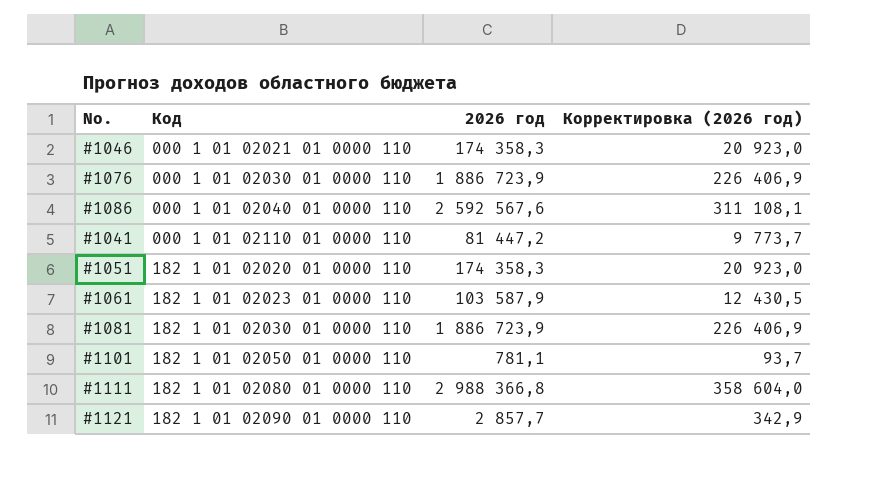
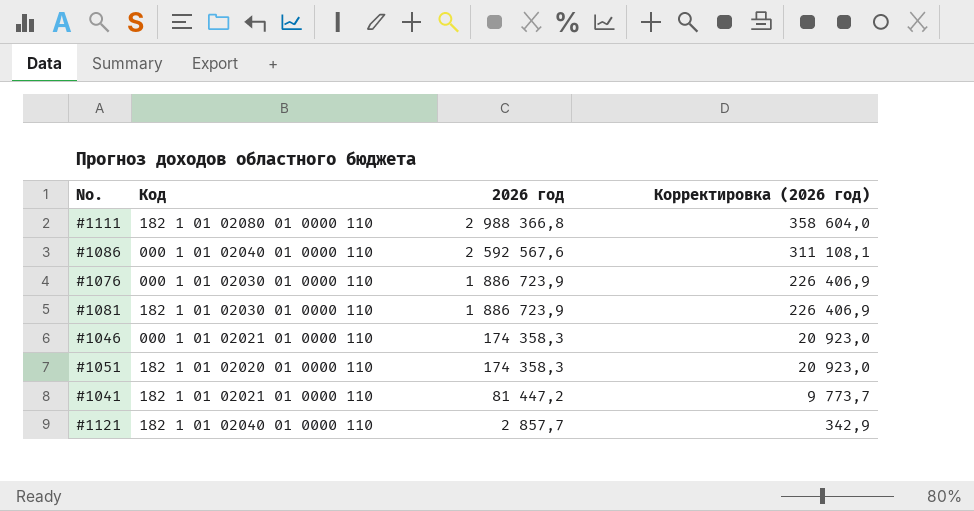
row order: Код ascending -> 2026 год descending
row #1061: 182 1 01 02023 01 0000 110 | 103 587,9 | 12 430,5 -> none
row #1101: 182 1 01 02050 01 0000 110 | 781,1 | 93,7 -> none
#1041 | Код: 000 1 01 02110 01 0000 110 -> 182 1 01 02021 01 0000 110
#1121 | Код: 182 1 01 02090 01 0000 110 -> 182 1 01 02040 01 0000 110

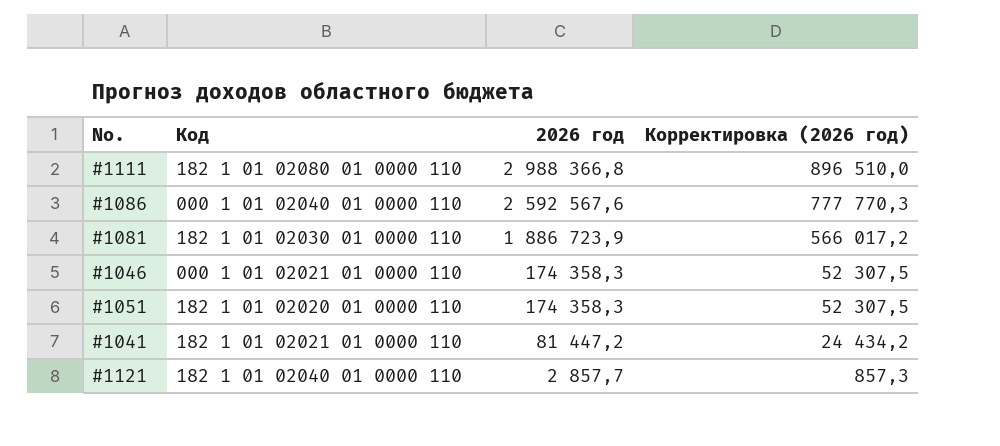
column Корректировка (2026 год) | formula: [2026 год] * 0,12 -> [2026 год] * 0,3
row #1076: 000 1 01 02030 01 0000 110 | 1 886 723,9 | 226 406,9 -> none

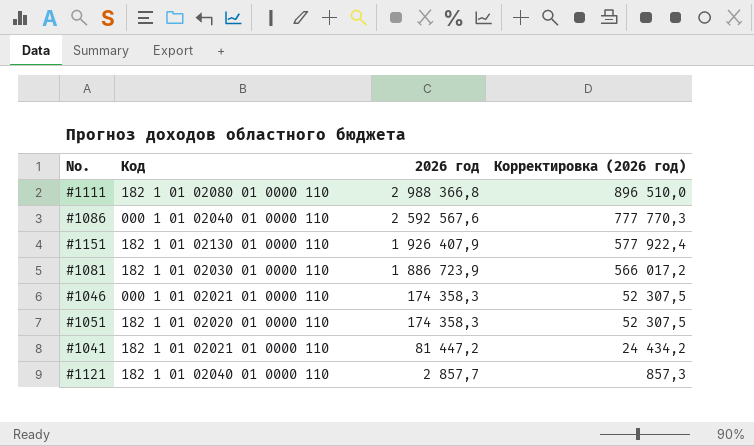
row #1151: none -> 182 1 01 02130 01 0000 110 | 1 926 407,9 | 577 922,4

